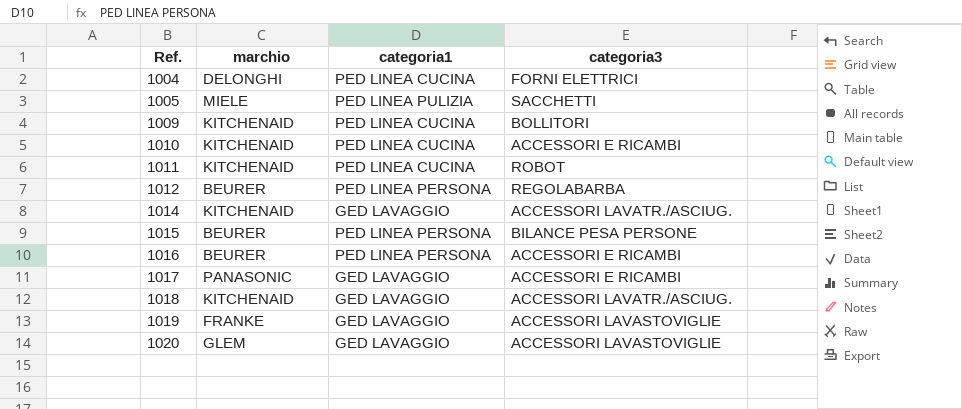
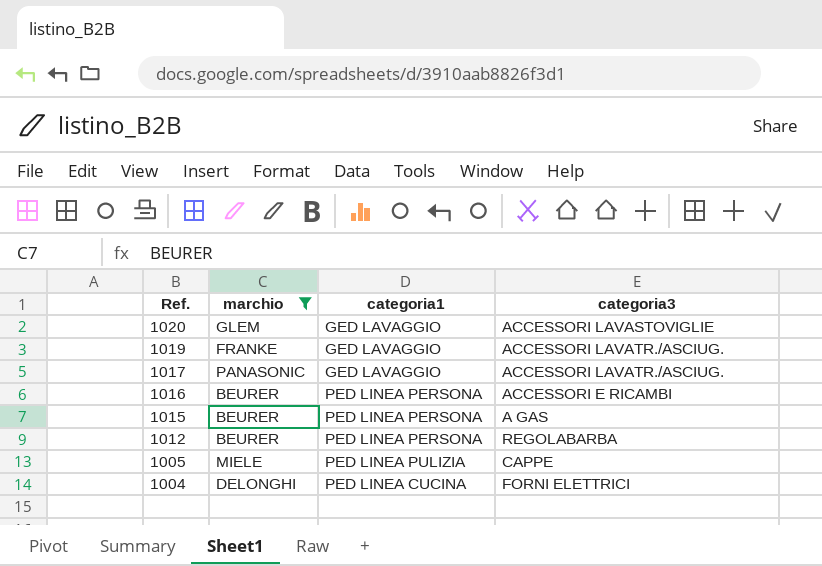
filter: none -> marchio != KITCHENAID
row order: Ref. ascending -> Ref. descending
1019 | categoria3: ACCESSORI LAVASTOVIGLIE -> ACCESSORI LAVATR./ASCIUG.
1017 | categoria3: ACCESSORI E RICAMBI -> ACCESSORI LAVATR./ASCIUG.
1015 | categoria3: BILANCE PESA PERSONE -> A GAS
1005 | categoria3: SACCHETTI -> CAPPE

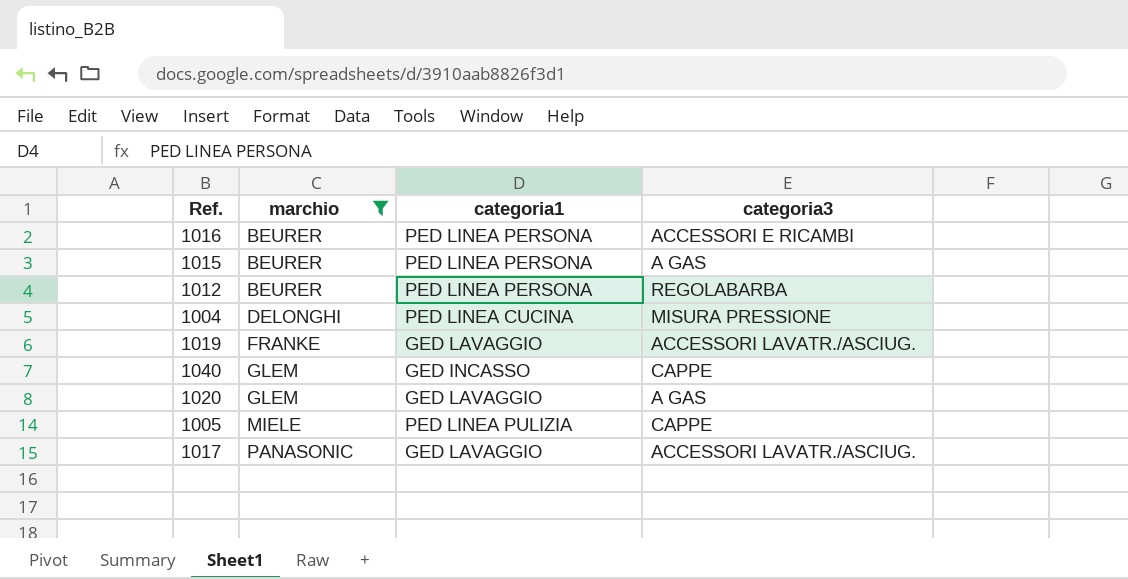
row order: Ref. descending -> marchio ascending
1004 | categoria3: FORNI ELETTRICI -> MISURA PRESSIONE
row 1040: none -> GLEM | GED INCASSO | CAPPE
1020 | categoria3: ACCESSORI LAVASTOVIGLIE -> A GAS

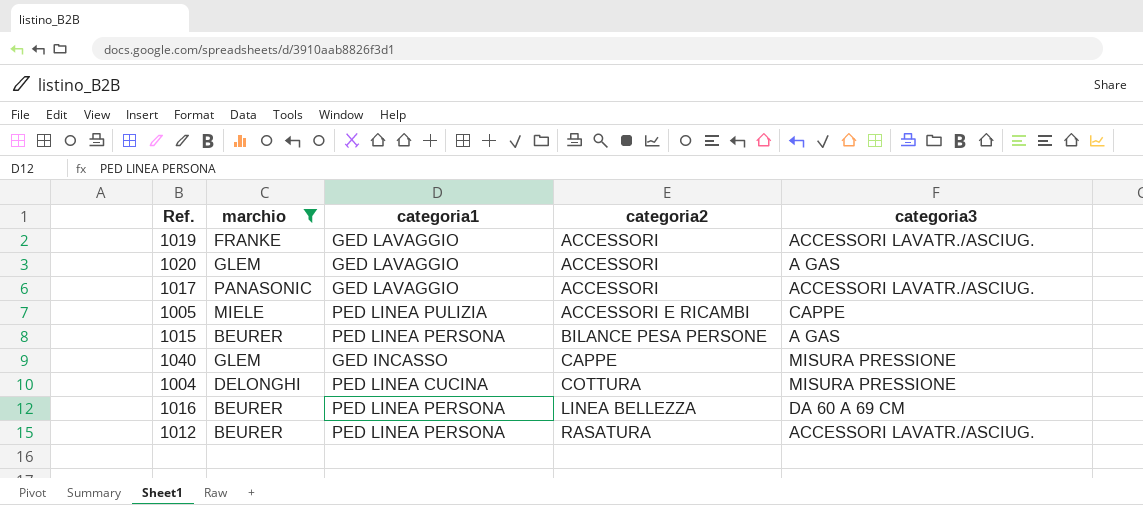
row order: marchio ascending -> categoria2 ascending
column categoria2 | position: none -> 4
1040 | categoria3: CAPPE -> MISURA PRESSIONE
1016 | categoria3: ACCESSORI E RICAMBI -> DA 60 A 69 CM
1012 | categoria3: REGOLABARBA -> ACCESSORI LAVATR./ASCIUG.

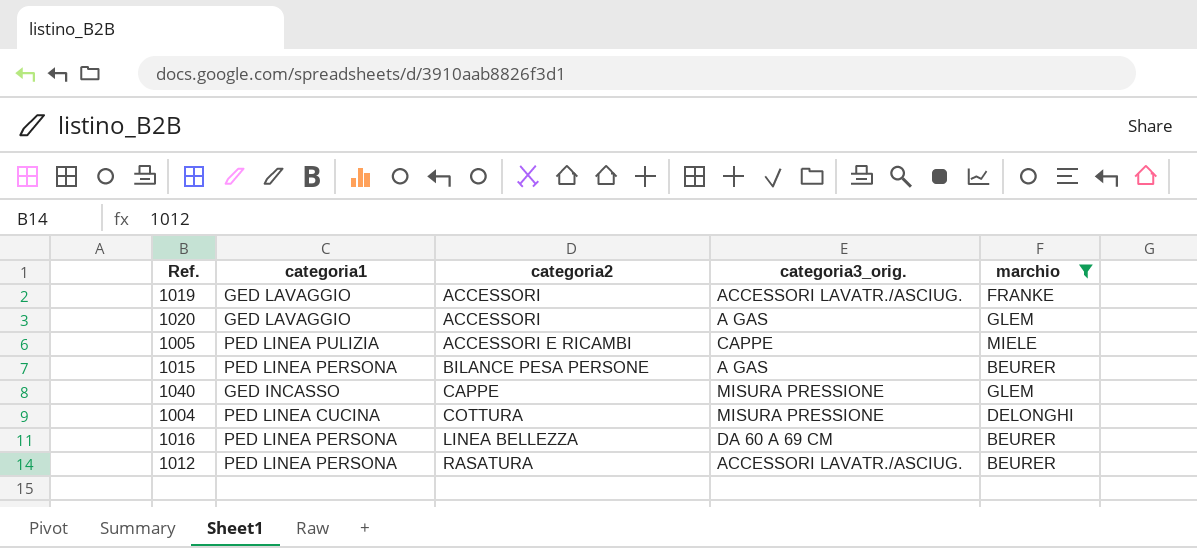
column name: categoria3 -> categoria3_orig.
column marchio | position: 2 -> 5
row 1017: PANASONIC | GED LAVAGGIO | ACCESSORI | ACCESSORI LAVATR./ASCIUG. -> none

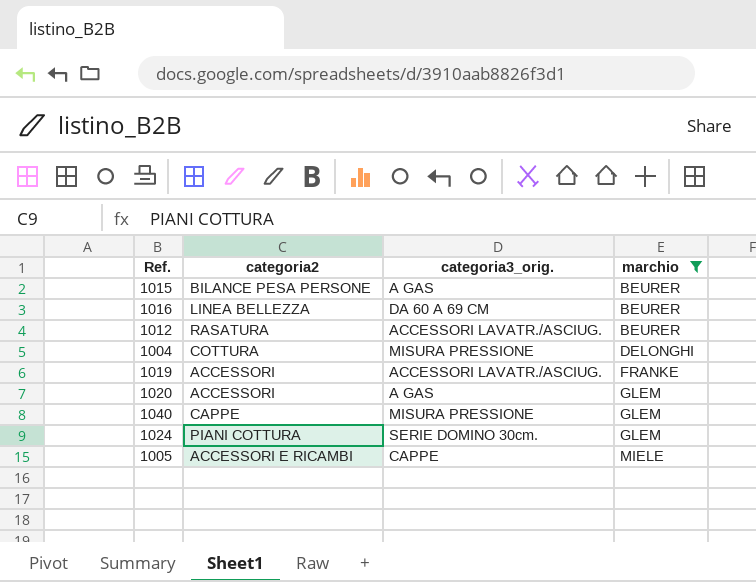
row order: categoria2 ascending -> marchio ascending
column categoria1 | position: 2 -> none
row 1024: none -> PIANI COTTURA | SERIE DOMINO 30cm. | GLEM

